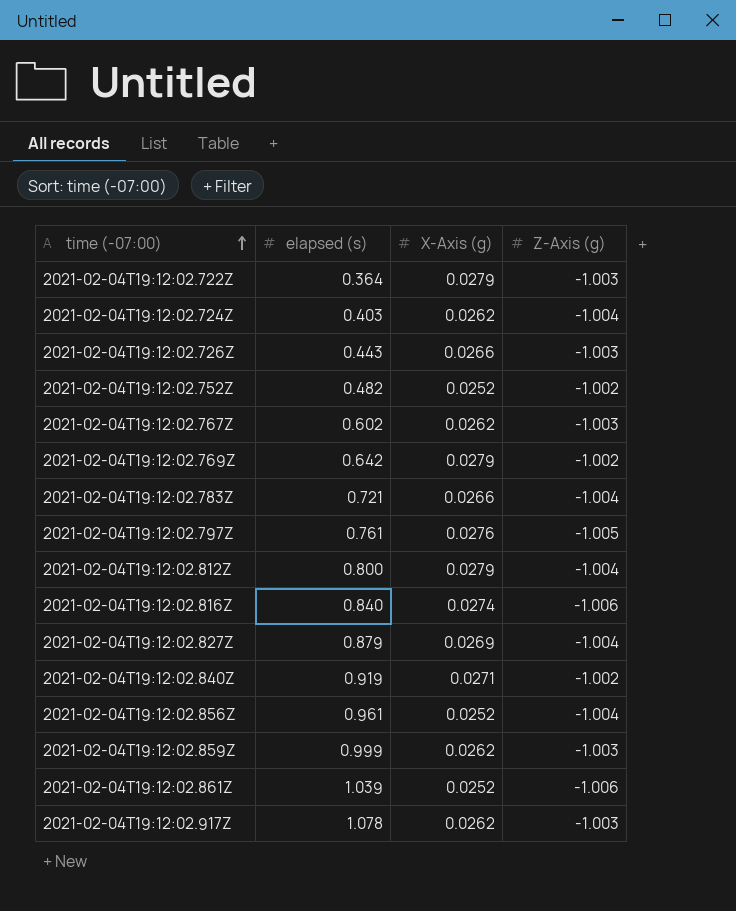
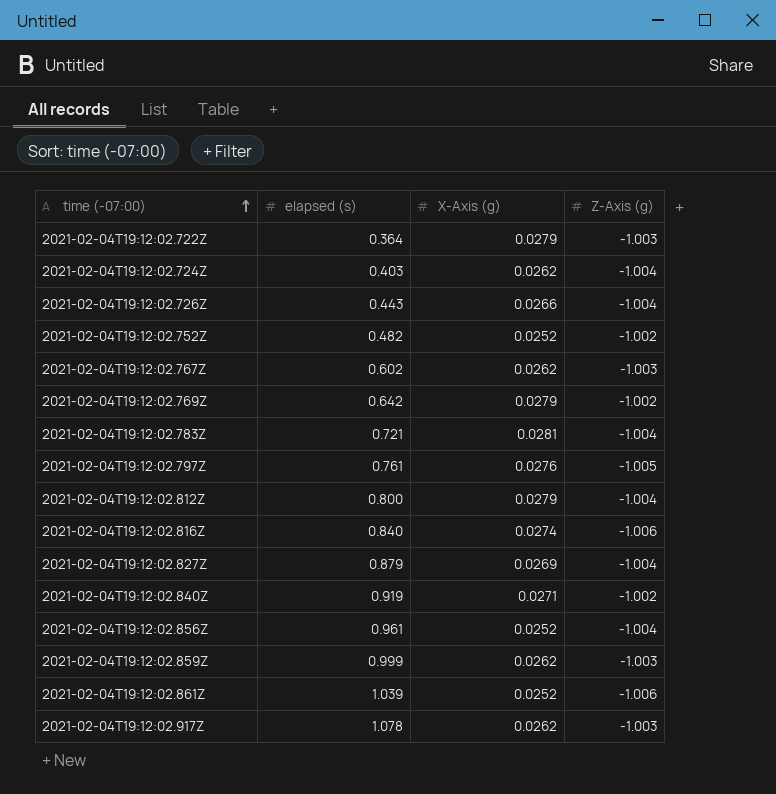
2021-02-04T19:12:02.726Z | Z-Axis (g): -1.003 -> -1.004
2021-02-04T19:12:02.783Z | X-Axis (g): 0.0266 -> 0.0281

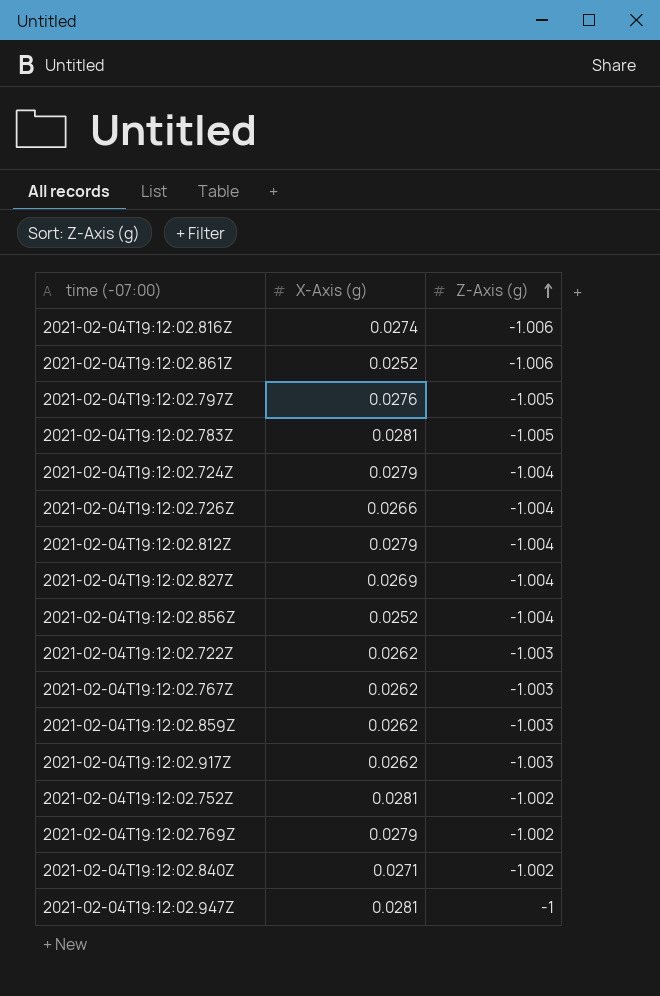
row order: time (-07:00) ascending -> Z-Axis (g) ascending
column elapsed (s) | position: 2 -> none
2021-02-04T19:12:02.783Z | Z-Axis (g): -1.004 -> -1.005
2021-02-04T19:12:02.724Z | X-Axis (g): 0.0262 -> 0.0279
2021-02-04T19:12:02.722Z | X-Axis (g): 0.0279 -> 0.0262
2021-02-04T19:12:02.752Z | X-Axis (g): 0.0252 -> 0.0281
row 2021-02-04T19:12:02.947Z: none -> 0.0281 | -1

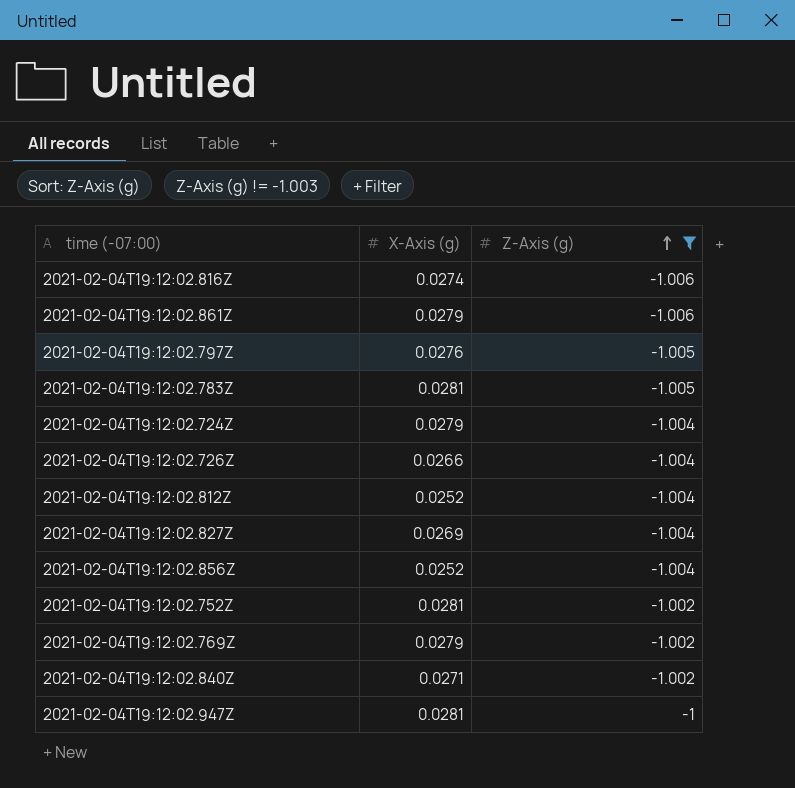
filter: none -> Z-Axis (g) != -1.003
2021-02-04T19:12:02.861Z | X-Axis (g): 0.0252 -> 0.0279
2021-02-04T19:12:02.812Z | X-Axis (g): 0.0279 -> 0.0252

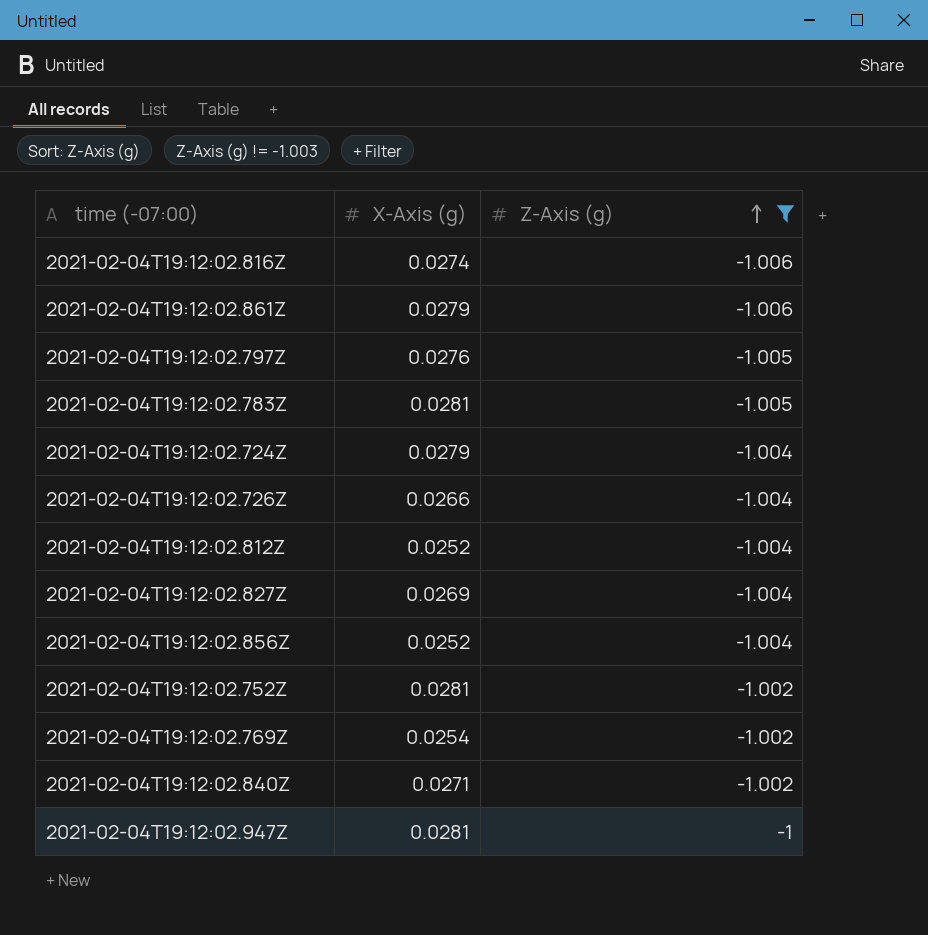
2021-02-04T19:12:02.769Z | X-Axis (g): 0.0279 -> 0.0254

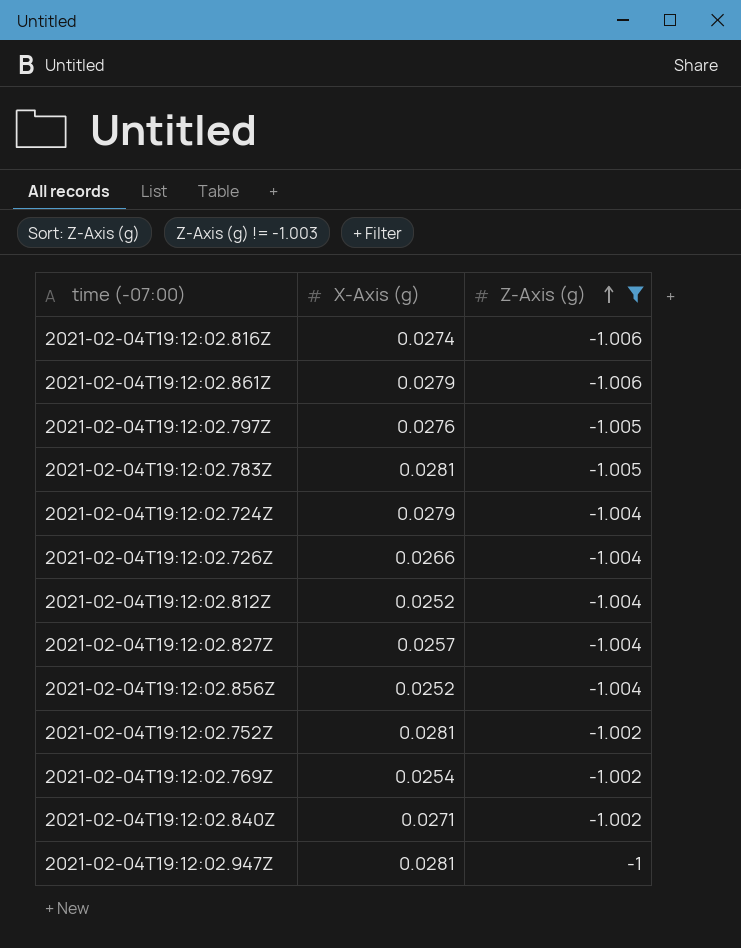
2021-02-04T19:12:02.827Z | X-Axis (g): 0.0269 -> 0.0257

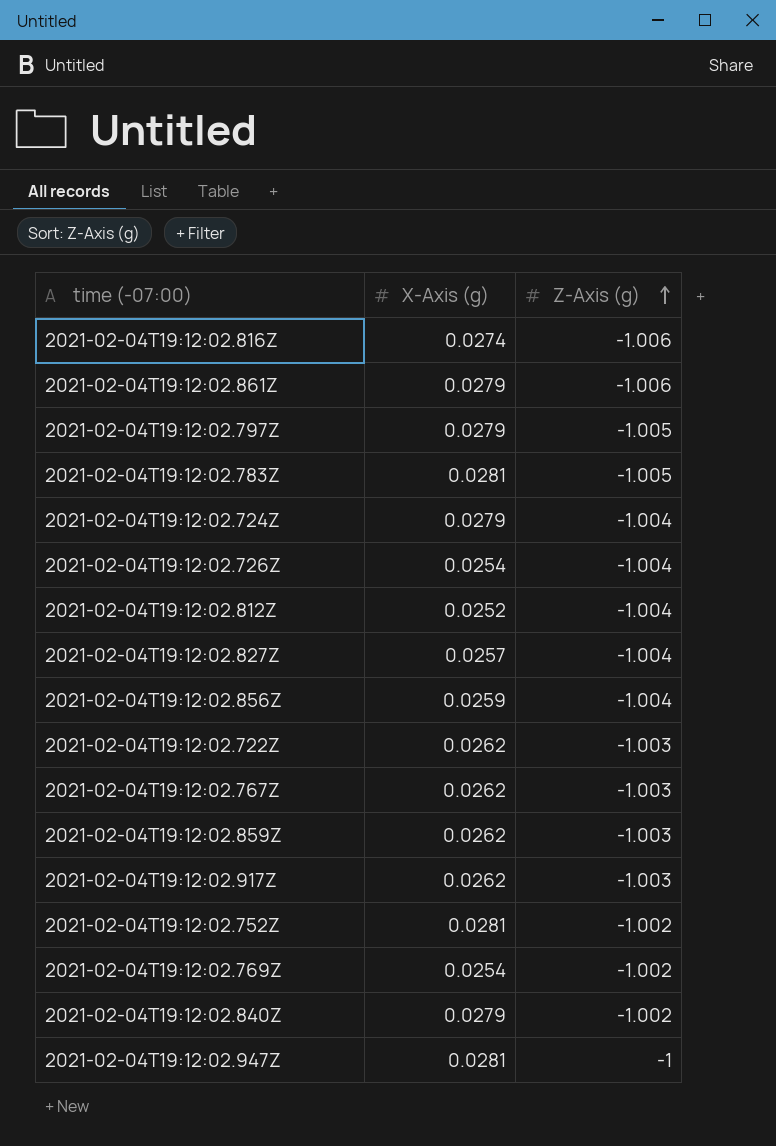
filter: Z-Axis (g) != -1.003 -> none
2021-02-04T19:12:02.797Z | X-Axis (g): 0.0276 -> 0.0279
2021-02-04T19:12:02.726Z | X-Axis (g): 0.0266 -> 0.0254
2021-02-04T19:12:02.856Z | X-Axis (g): 0.0252 -> 0.0259
2021-02-04T19:12:02.840Z | X-Axis (g): 0.0271 -> 0.0279

